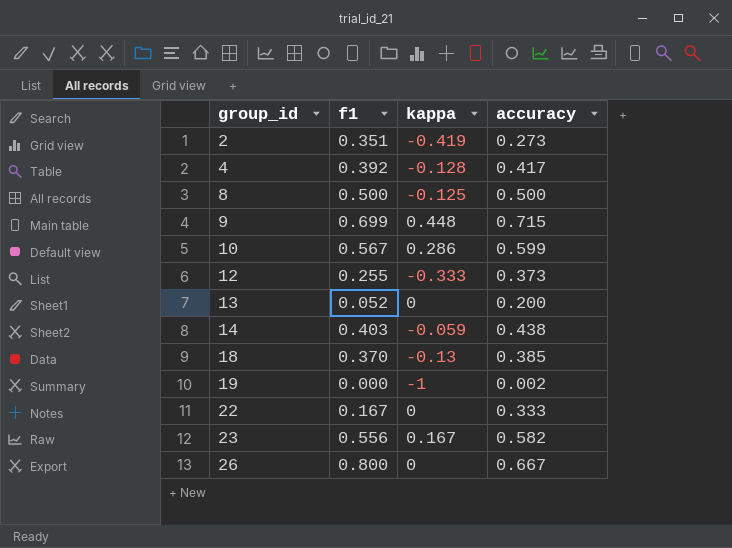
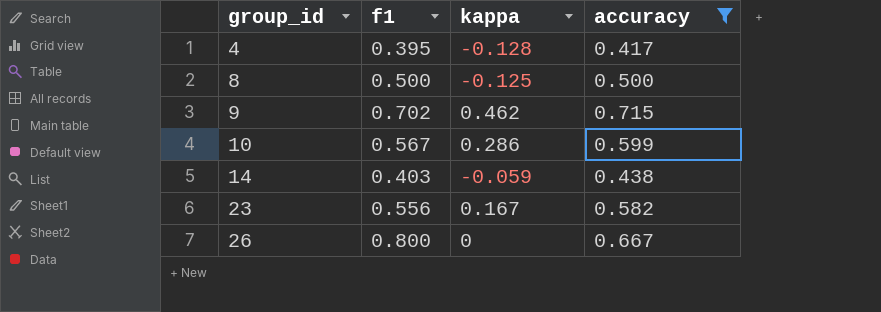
filter: none -> accuracy >= 0.417
4 | f1: 0.392 -> 0.395
9 | f1: 0.699 -> 0.702
9 | kappa: 0.448 -> 0.462

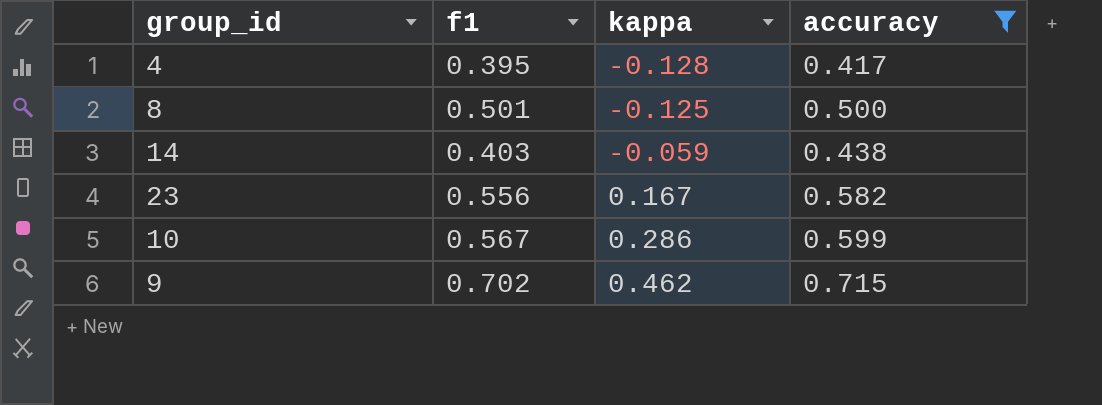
row order: group_id ascending -> kappa ascending
row 26: 0.800 | 0 | 0.667 -> none
8 | f1: 0.500 -> 0.501

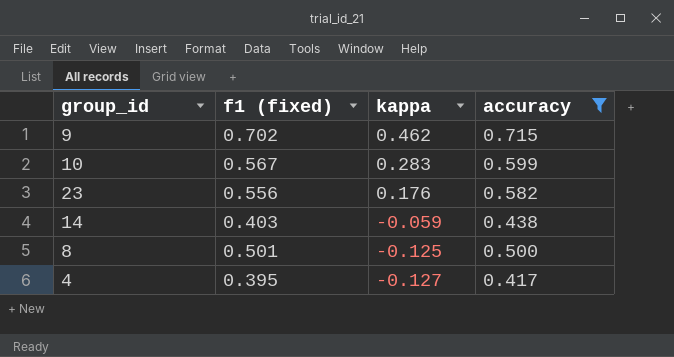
row order: kappa ascending -> kappa descending
column name: f1 -> f1 (fixed)
10 | kappa: 0.286 -> 0.283
23 | kappa: 0.167 -> 0.176
4 | kappa: -0.128 -> -0.127

